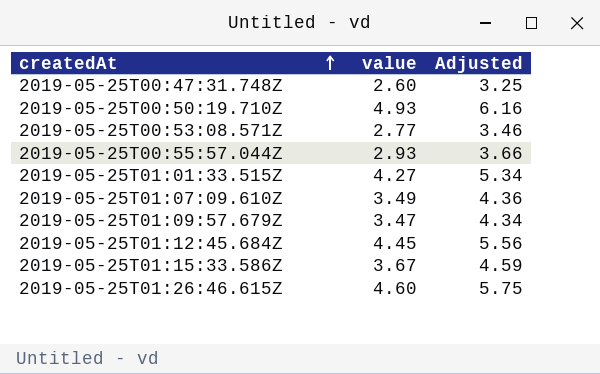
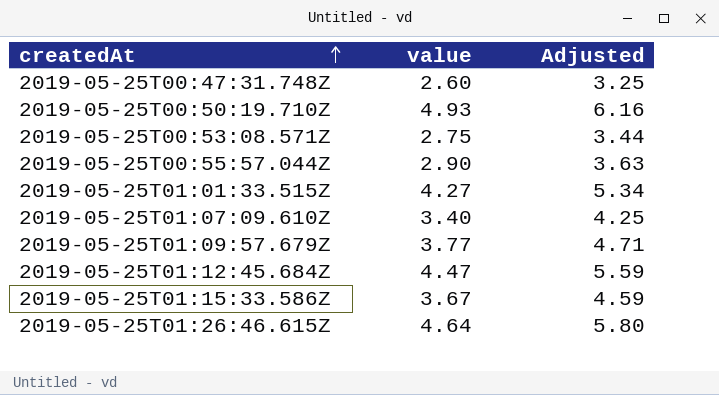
2019-05-25T00:53:08.571Z | value: 2.77 -> 2.75
2019-05-25T00:53:08.571Z | Adjusted: 3.46 -> 3.44
2019-05-25T00:55:57.044Z | value: 2.93 -> 2.90
2019-05-25T00:55:57.044Z | Adjusted: 3.66 -> 3.63
2019-05-25T01:07:09.610Z | value: 3.49 -> 3.40
2019-05-25T01:07:09.610Z | Adjusted: 4.36 -> 4.25
2019-05-25T01:09:57.679Z | value: 3.47 -> 3.77
2019-05-25T01:09:57.679Z | Adjusted: 4.34 -> 4.71
2019-05-25T01:12:45.684Z | value: 4.45 -> 4.47
2019-05-25T01:12:45.684Z | Adjusted: 5.56 -> 5.59
2019-05-25T01:26:46.615Z | value: 4.60 -> 4.64
2019-05-25T01:26:46.615Z | Adjusted: 5.75 -> 5.80

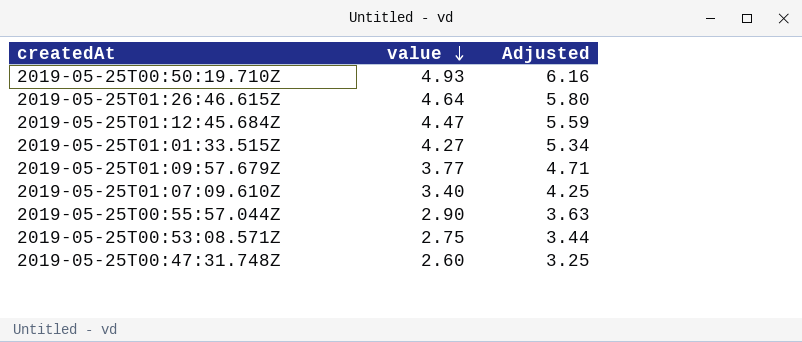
row order: createdAt ascending -> value descending
row 2019-05-25T01:15:33.586Z: 3.67 | 4.59 -> none

